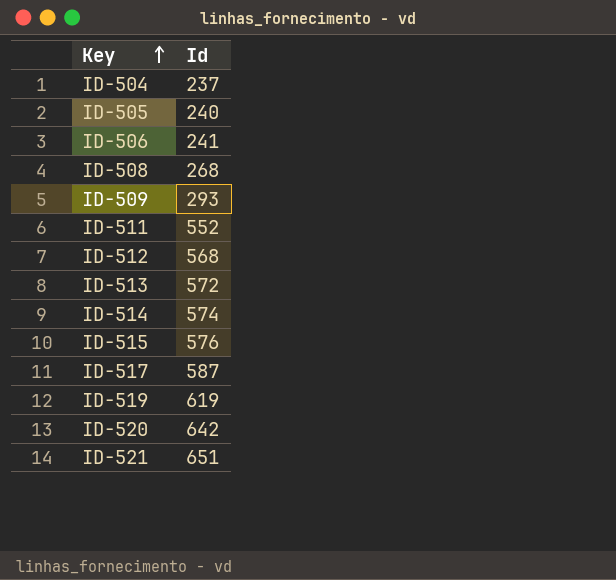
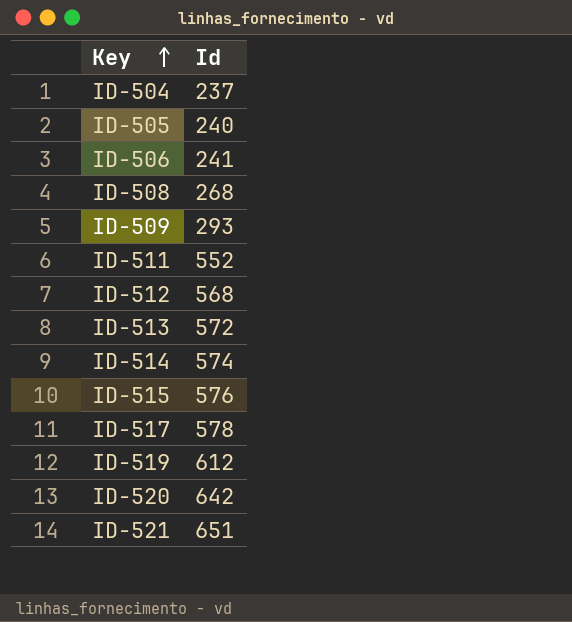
ID-517 | Id: 587 -> 578
ID-519 | Id: 619 -> 612

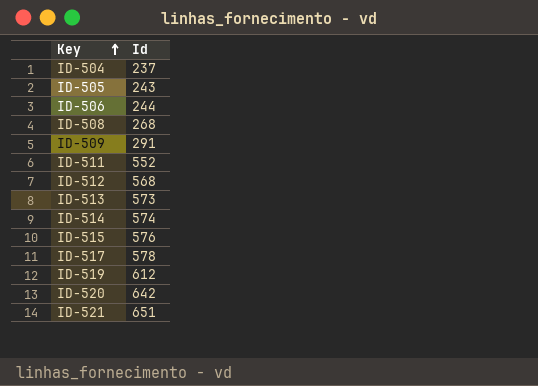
ID-505 | Id: 240 -> 243
ID-506 | Id: 241 -> 244
ID-509 | Id: 293 -> 291
ID-513 | Id: 572 -> 573

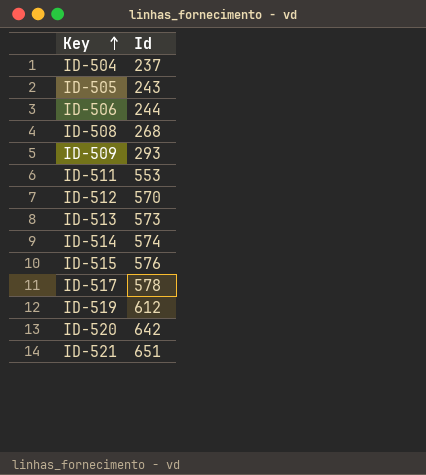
ID-509 | Id: 291 -> 293
ID-511 | Id: 552 -> 553
ID-512 | Id: 568 -> 570

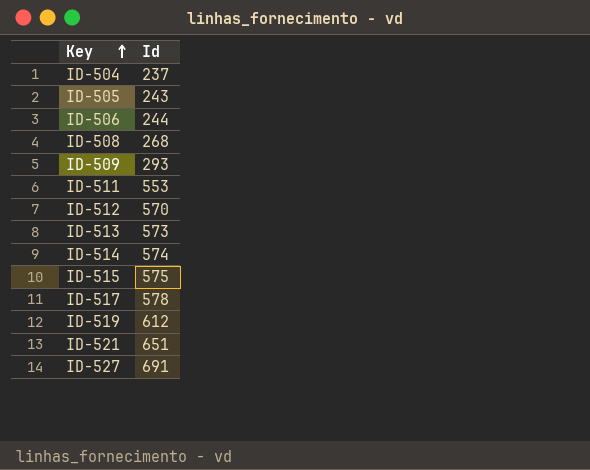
row ID-520: 642 -> none
ID-515 | Id: 576 -> 575
row ID-527: none -> 691

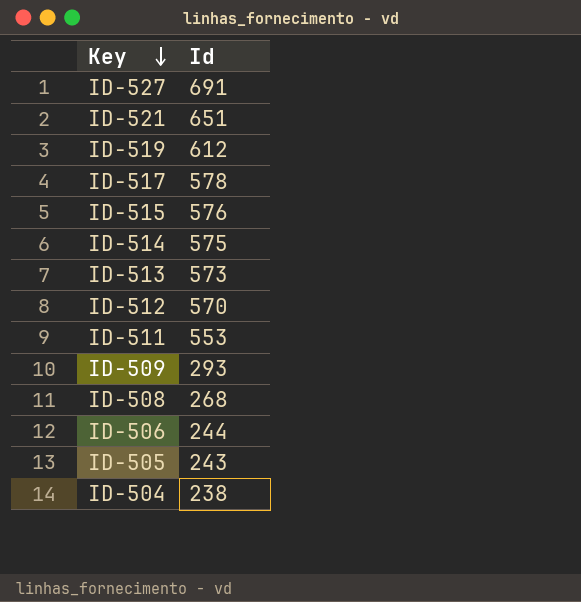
row order: Key ascending -> Key descending
ID-515 | Id: 575 -> 576
ID-514 | Id: 574 -> 575
ID-504 | Id: 237 -> 238

